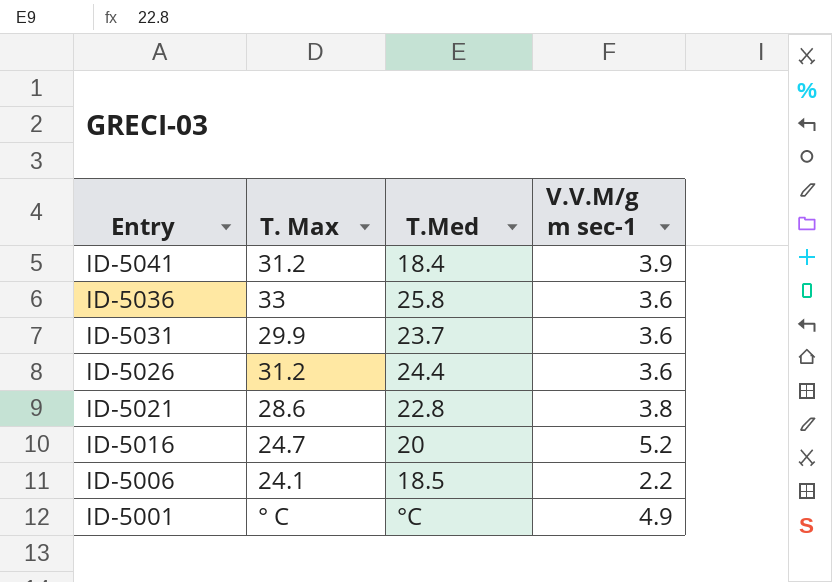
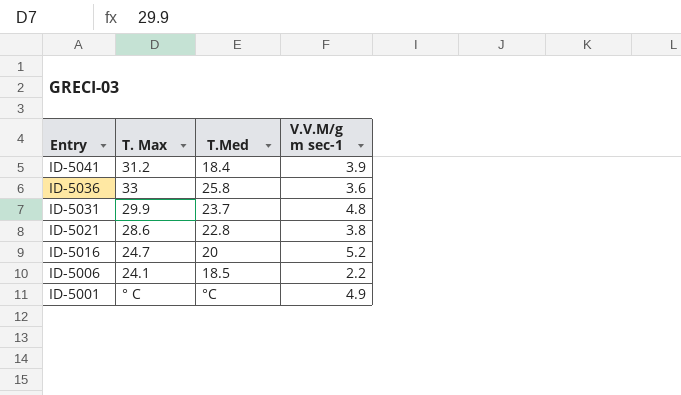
row ID-5026: 31.2 | 24.4 | 3.6 -> none
ID-5031 | V.V.M/g m sec-1: 3.6 -> 4.8

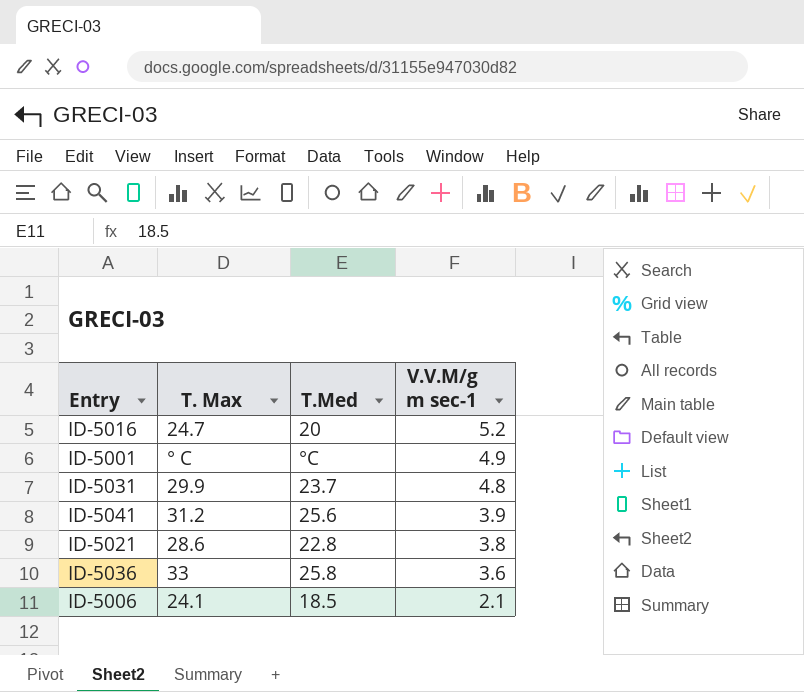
row order: Entry descending -> V.V.M/g m sec-1 descending
ID-5041 | T.Med: 18.4 -> 25.6
ID-5006 | V.V.M/g m sec-1: 2.2 -> 2.1

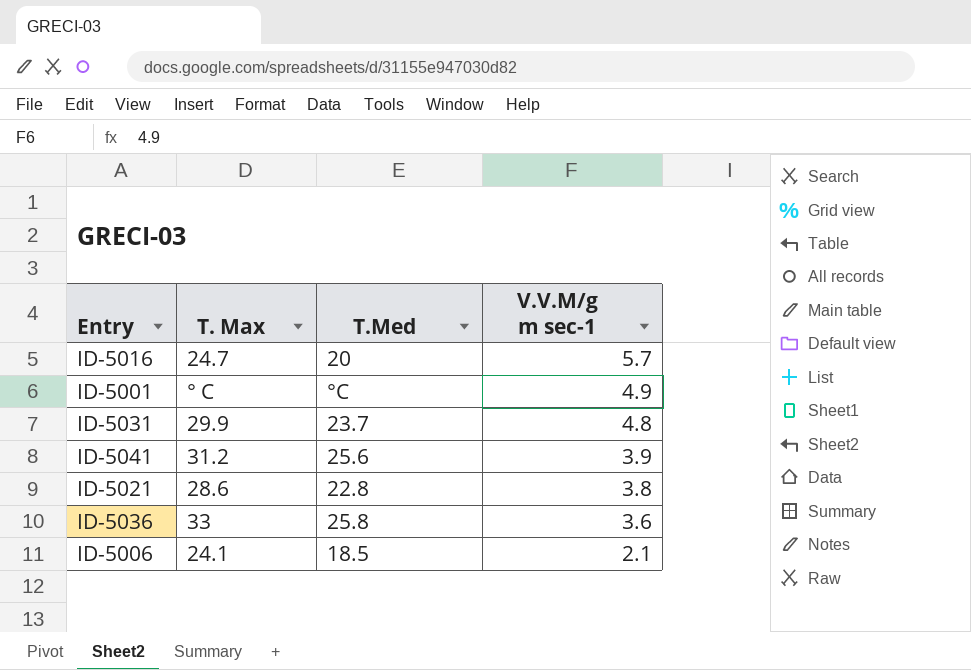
ID-5016 | V.V.M/g m sec-1: 5.2 -> 5.7

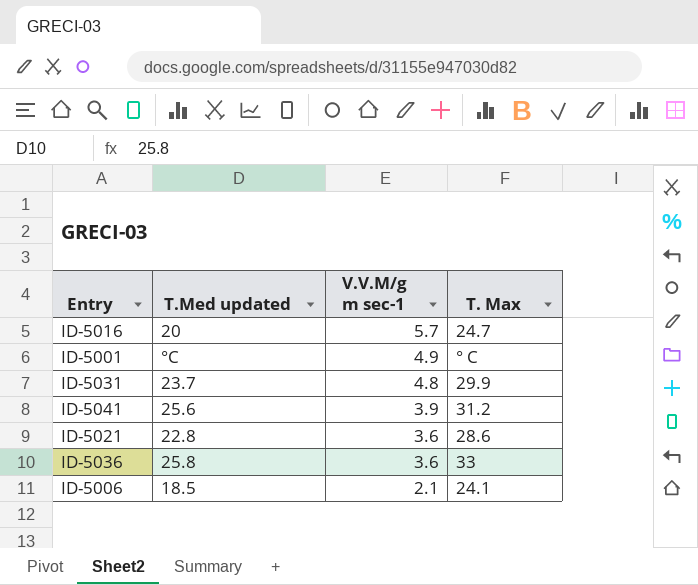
column name: T.Med -> T.Med updated
column T. Max | position: 2 -> 4
ID-5021 | V.V.M/g m sec-1: 3.8 -> 3.6

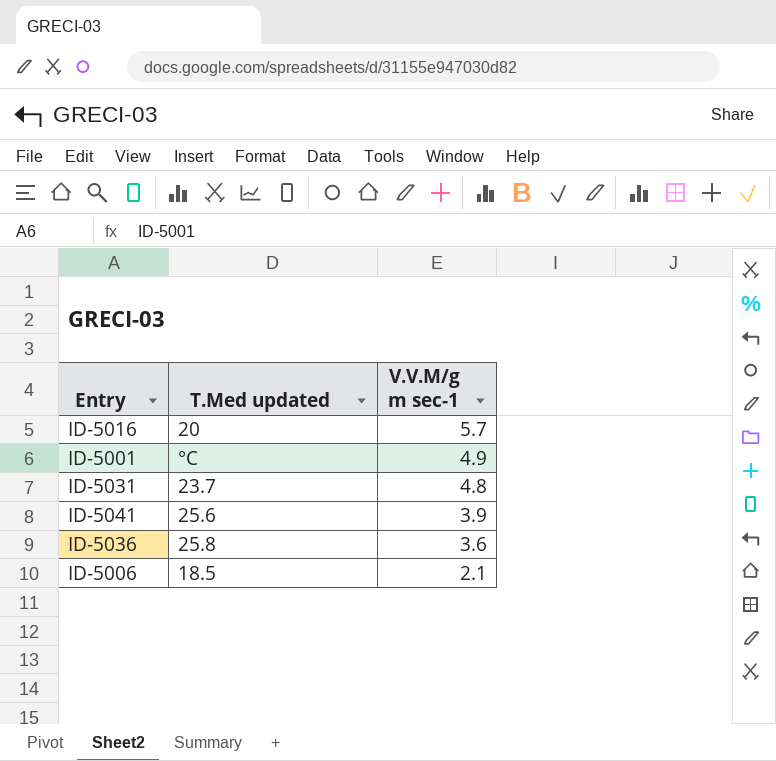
column T. Max | position: 4 -> none
row ID-5021: 22.8 | 3.6 | 28.6 -> none

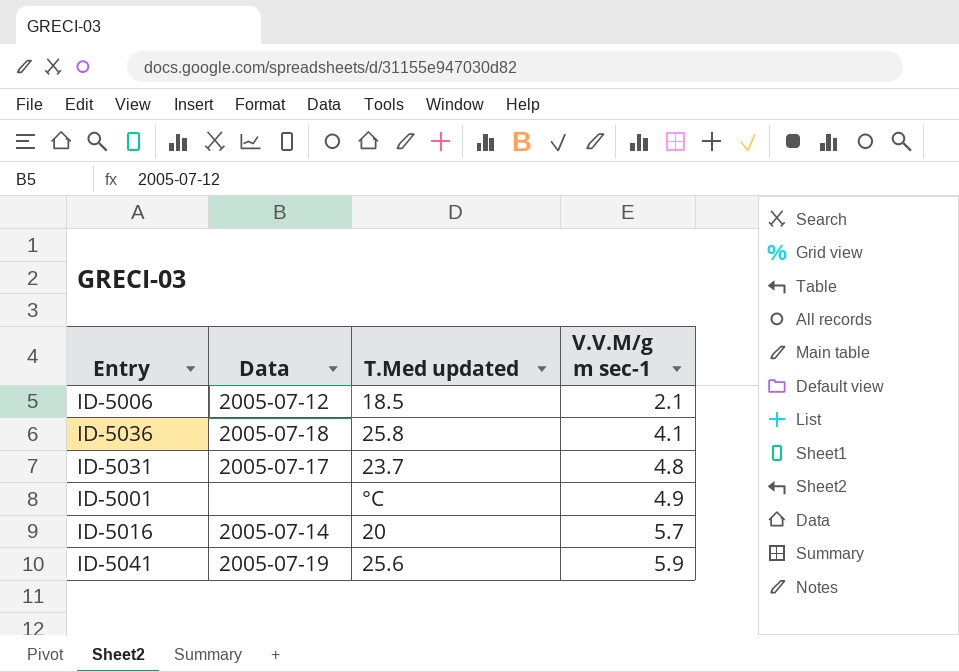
row order: V.V.M/g m sec-1 descending -> V.V.M/g m sec-1 ascending
column Data | position: none -> 2
ID-5036 | V.V.M/g m sec-1: 3.6 -> 4.1
ID-5041 | V.V.M/g m sec-1: 3.9 -> 5.9

